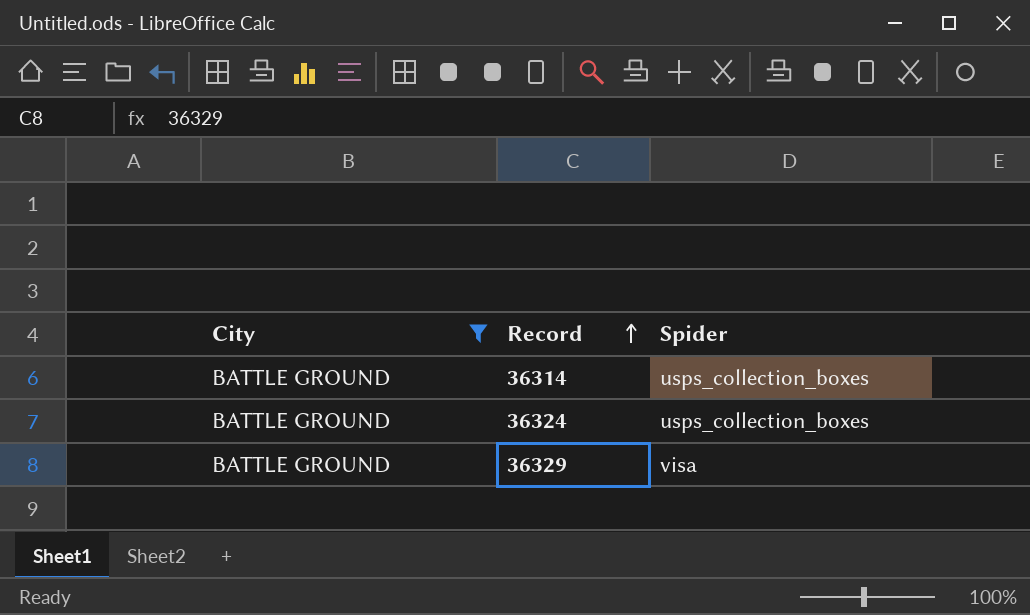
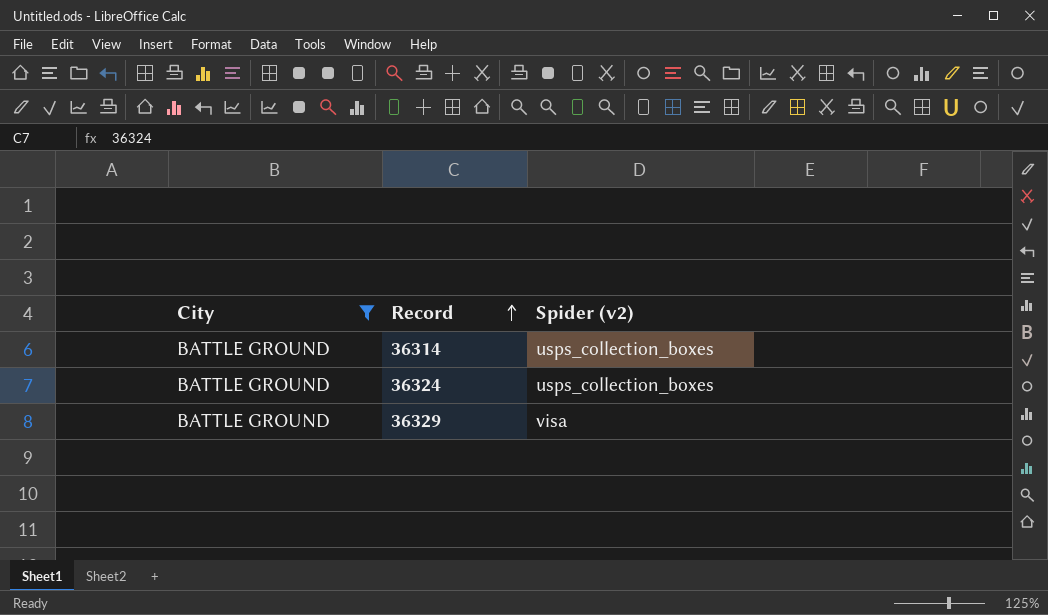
column name: Spider -> Spider (v2)

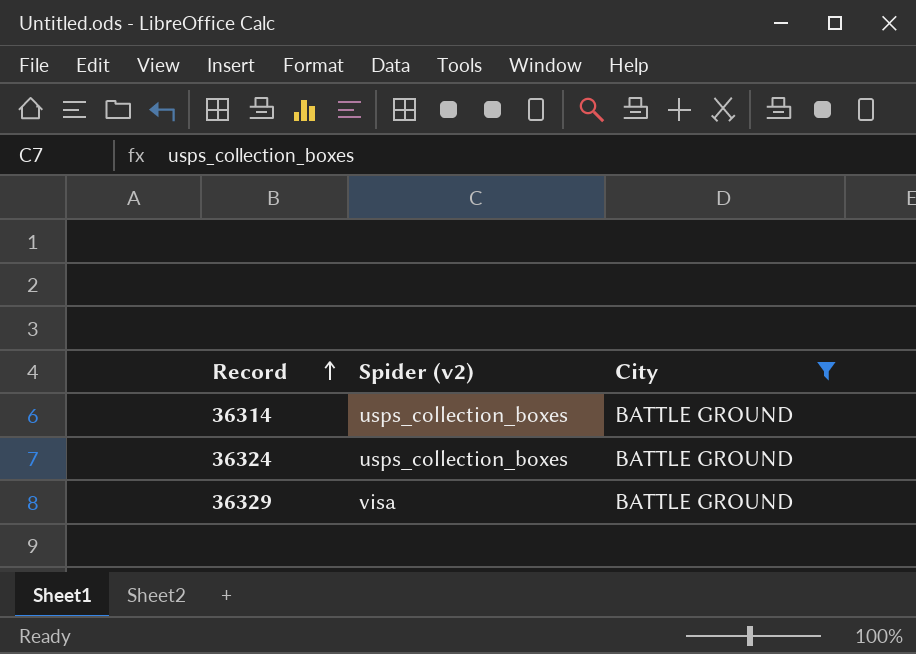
column City | position: 1 -> 3

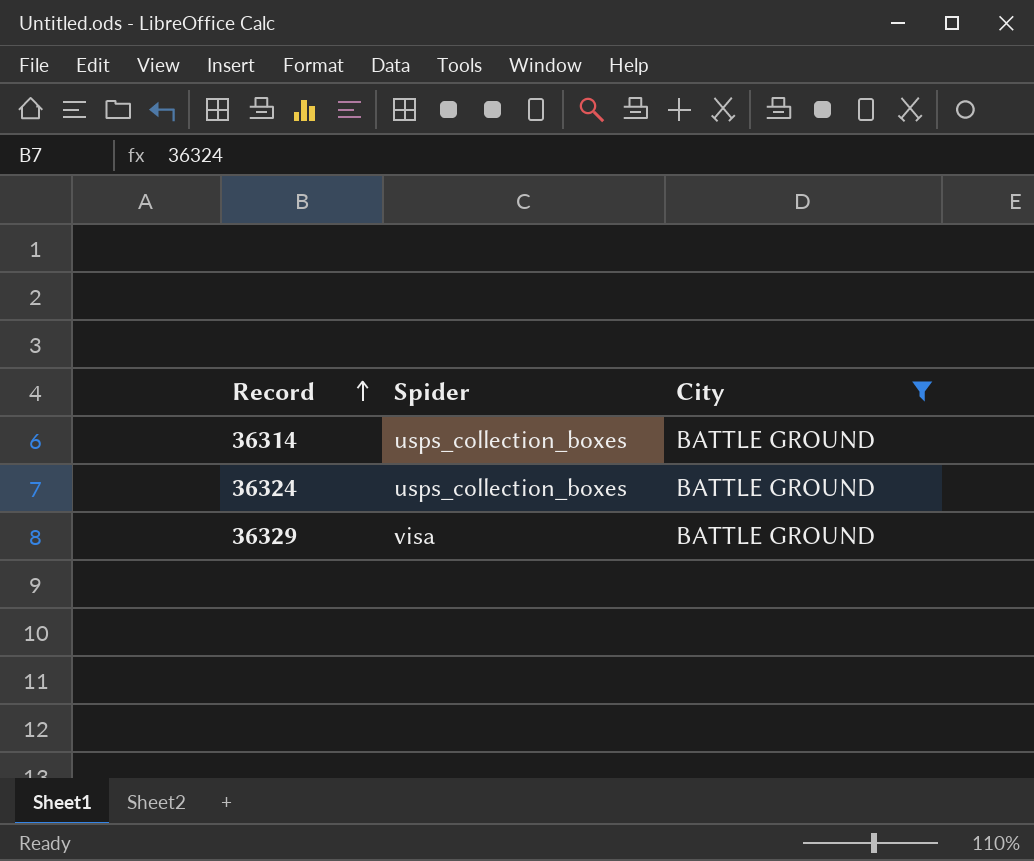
column name: Spider (v2) -> Spider

